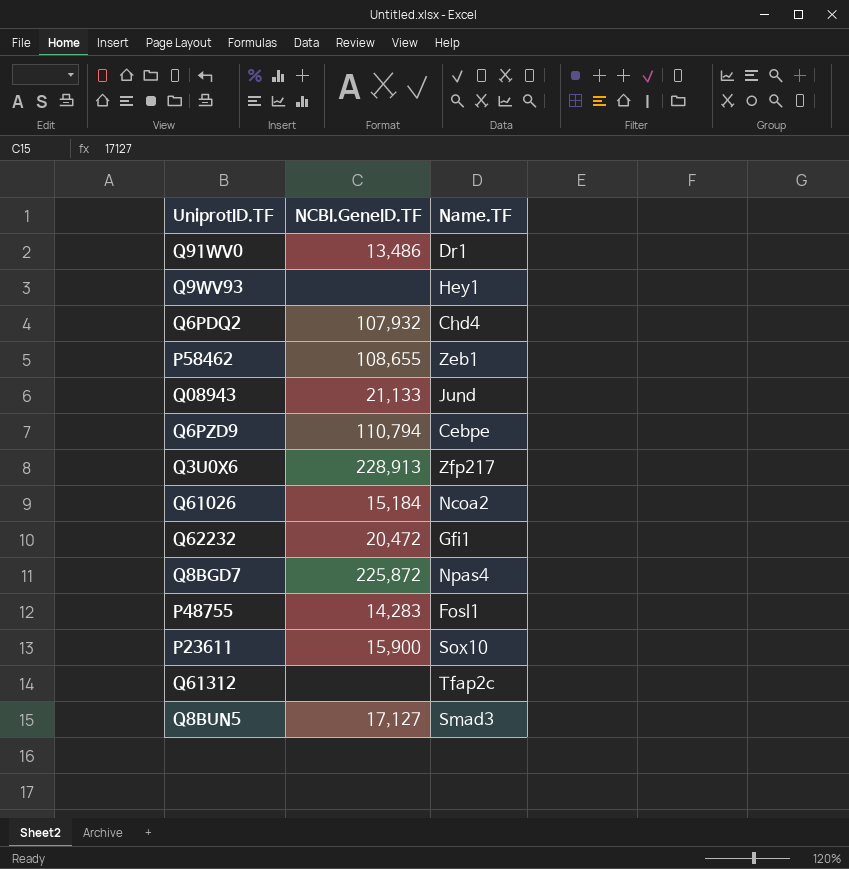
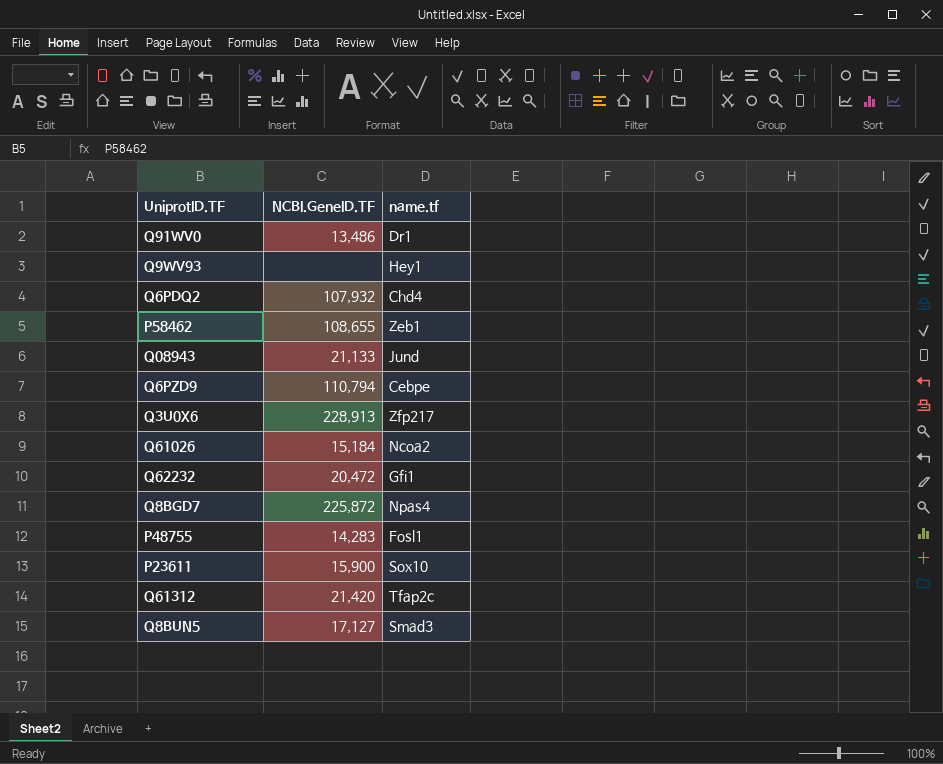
column name: Name.TF -> name.tf
Q61312 | NCBI.GeneID.TF: none -> 21,420

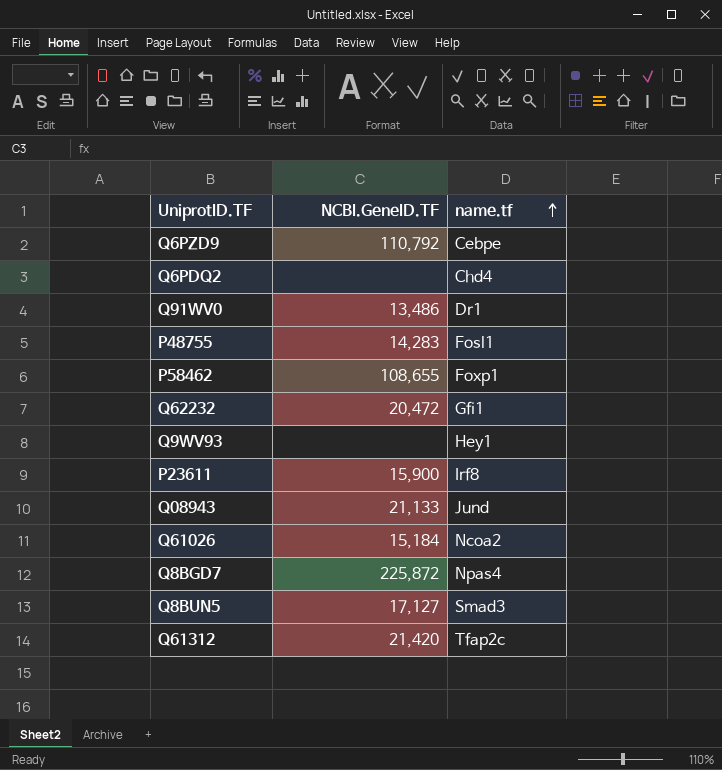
row order: none -> name.tf ascending
row Q3U0X6: 228,913 | Zfp217 -> none
Q6PZD9 | NCBI.GeneID.TF: 110,794 -> 110,792
Q6PDQ2 | NCBI.GeneID.TF: 107,932 -> none
P58462 | name.tf: Zeb1 -> Foxp1
P23611 | name.tf: Sox10 -> Irf8

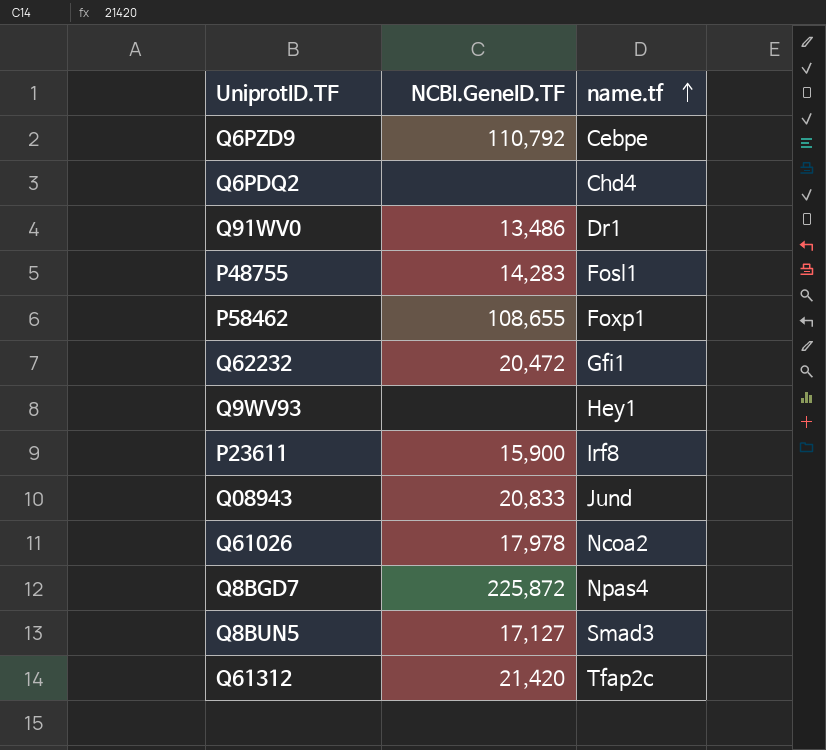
Q08943 | NCBI.GeneID.TF: 21,133 -> 20,833
Q61026 | NCBI.GeneID.TF: 15,184 -> 17,978

